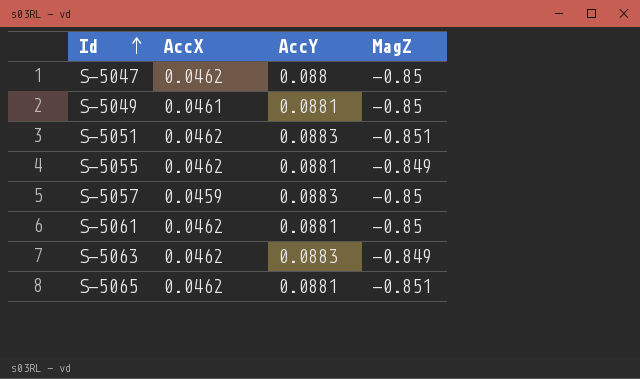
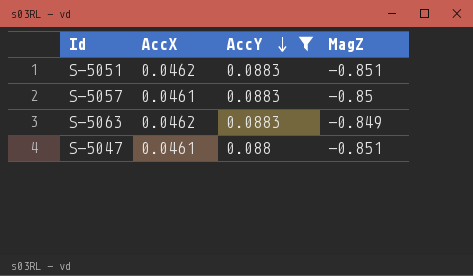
filter: none -> AccY != 0.0881
row order: Id ascending -> AccY descending
S-5057 | AccX: 0.0459 -> 0.0461
S-5047 | AccX: 0.0462 -> 0.0461
S-5047 | MagZ: -0.85 -> -0.851

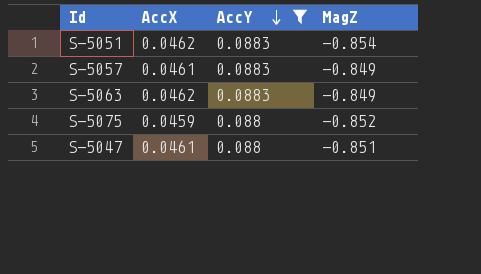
S-5051 | MagZ: -0.851 -> -0.854
S-5057 | MagZ: -0.85 -> -0.849
row S-5075: none -> 0.0459 | 0.088 | -0.852

